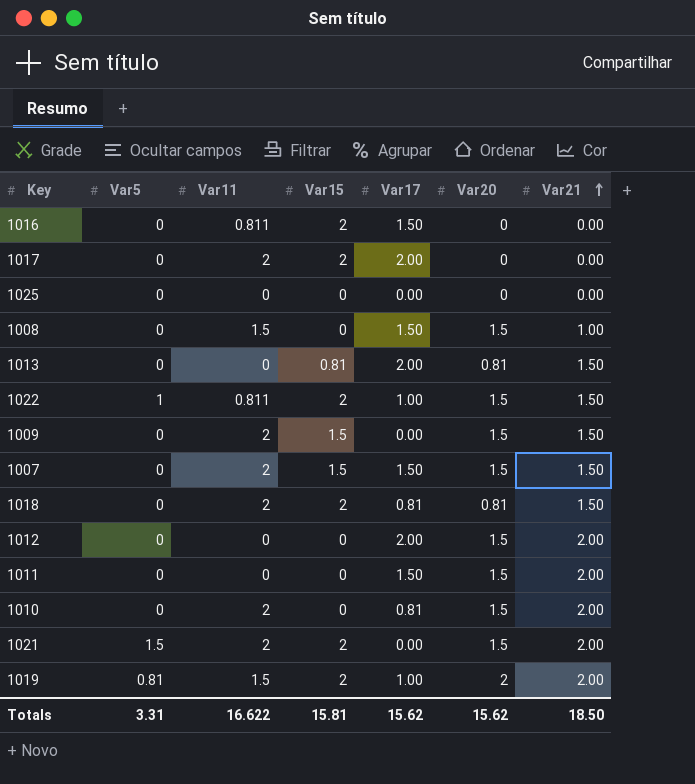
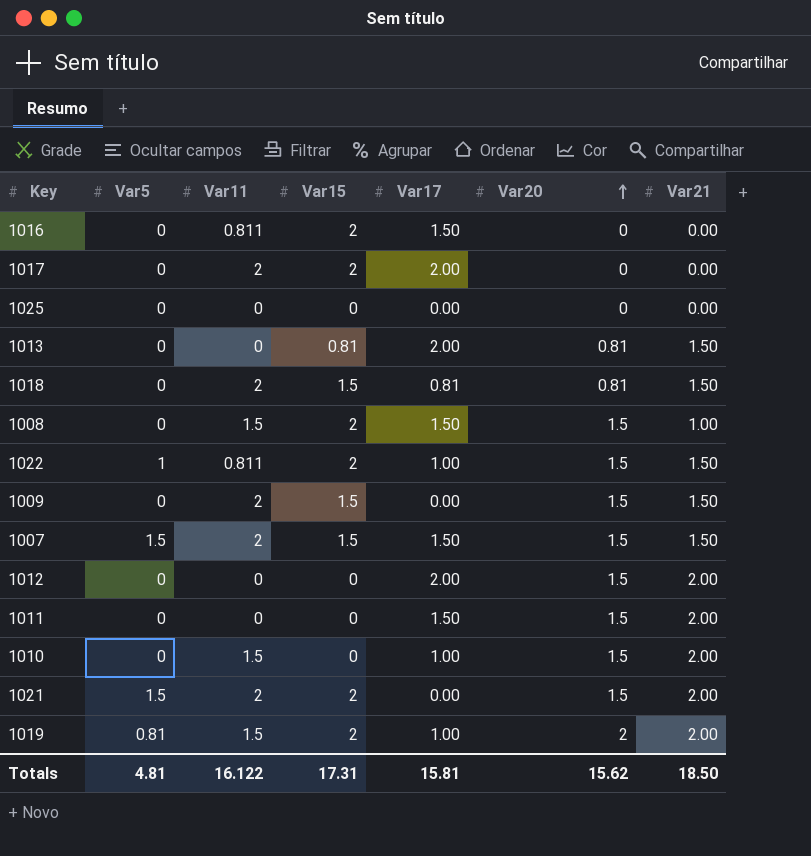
row order: Var21 ascending -> Var20 ascending
1018 | Var15: 2 -> 1.5
1008 | Var15: 0 -> 2
1007 | Var5: 0 -> 1.5
1010 | Var11: 2 -> 1.5
1010 | Var17: 0.81 -> 1.00
Totals | Var5: 3.31 -> 4.81
Totals | Var11: 16.622 -> 16.122
Totals | Var15: 15.81 -> 17.31
Totals | Var17: 15.62 -> 15.81

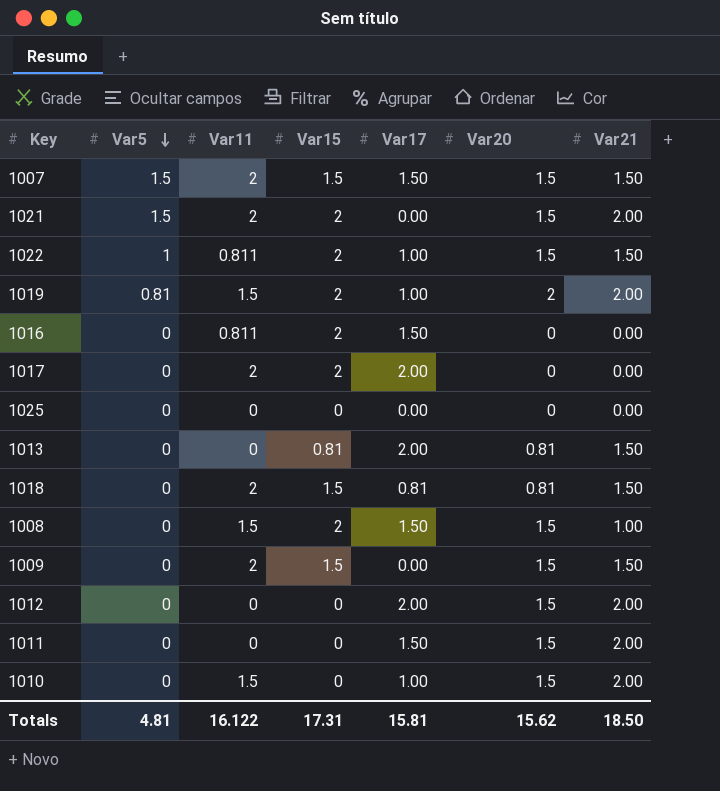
row order: Var20 ascending -> Var5 descending

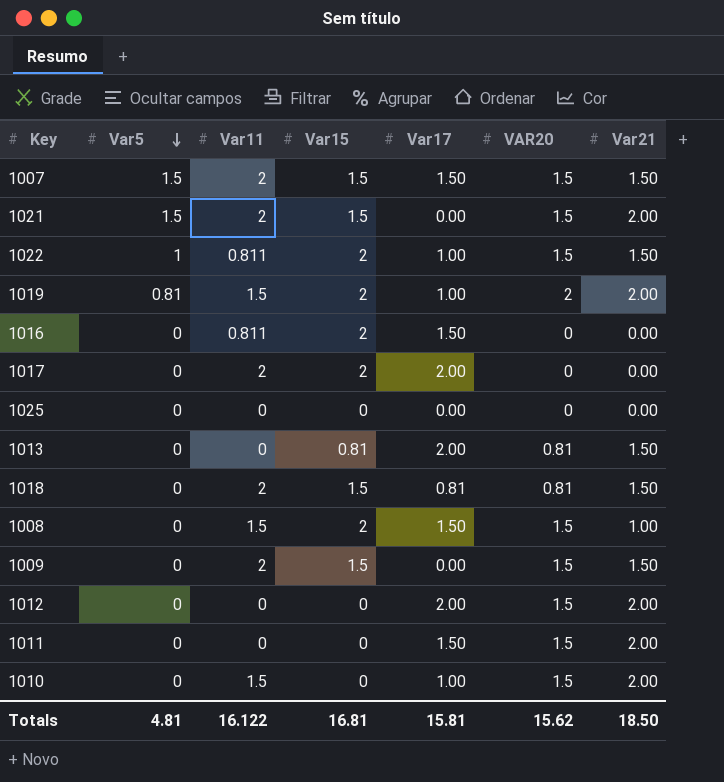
column name: Var20 -> VAR20
1021 | Var15: 2 -> 1.5
Totals | Var15: 17.31 -> 16.81

